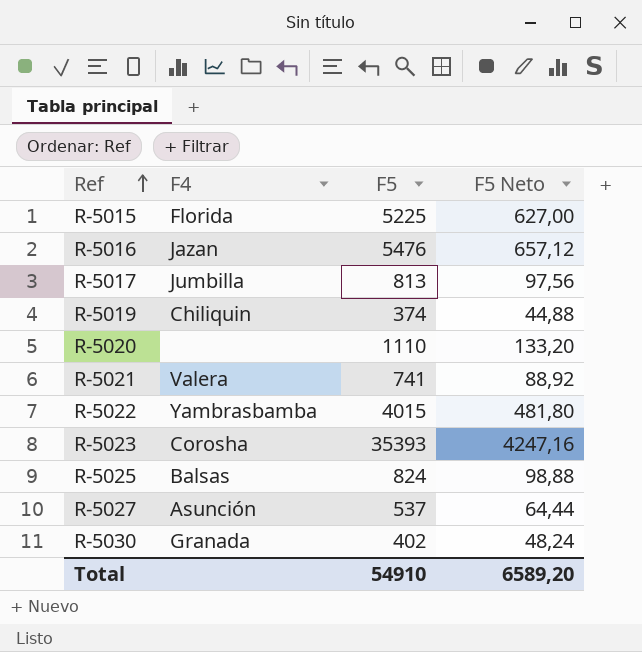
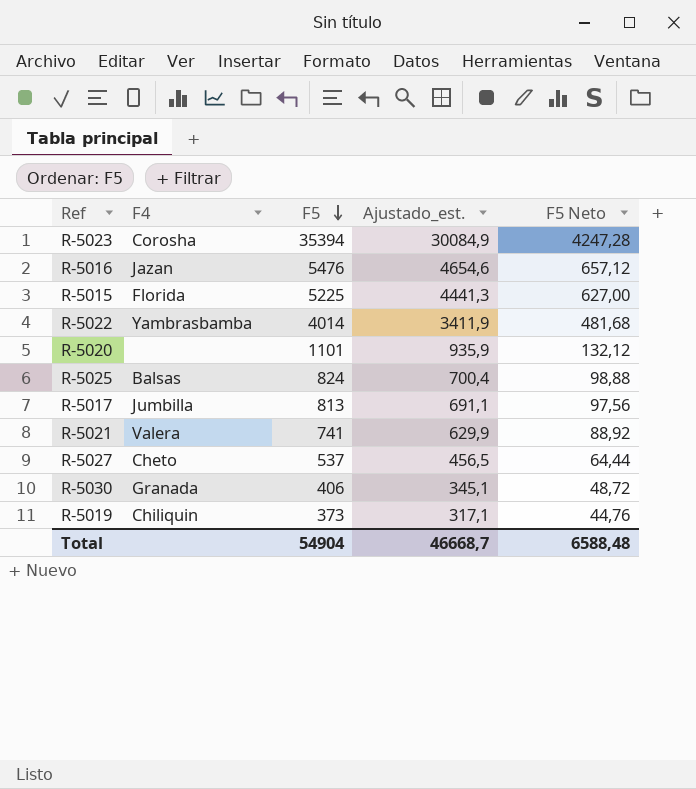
row order: Ref ascending -> F5 descending
column Ajustado_est. | formula: none -> [F5] * 0,85
R-5023 | F5: 35393 -> 35394
R-5023 | F5 Neto: 4247,16 -> 4247,28
R-5022 | F5: 4015 -> 4014
R-5022 | F5 Neto: 481,80 -> 481,68
R-5020 | F5: 1110 -> 1101
R-5020 | F5 Neto: 133,20 -> 132,12
R-5027 | F4: Asunción -> Cheto
R-5030 | F5: 402 -> 406
R-5030 | F5 Neto: 48,24 -> 48,72
R-5019 | F5: 374 -> 373
R-5019 | F5 Neto: 44,88 -> 44,76
Total | F5: 54910 -> 54904
Total | F5 Neto: 6589,20 -> 6588,48

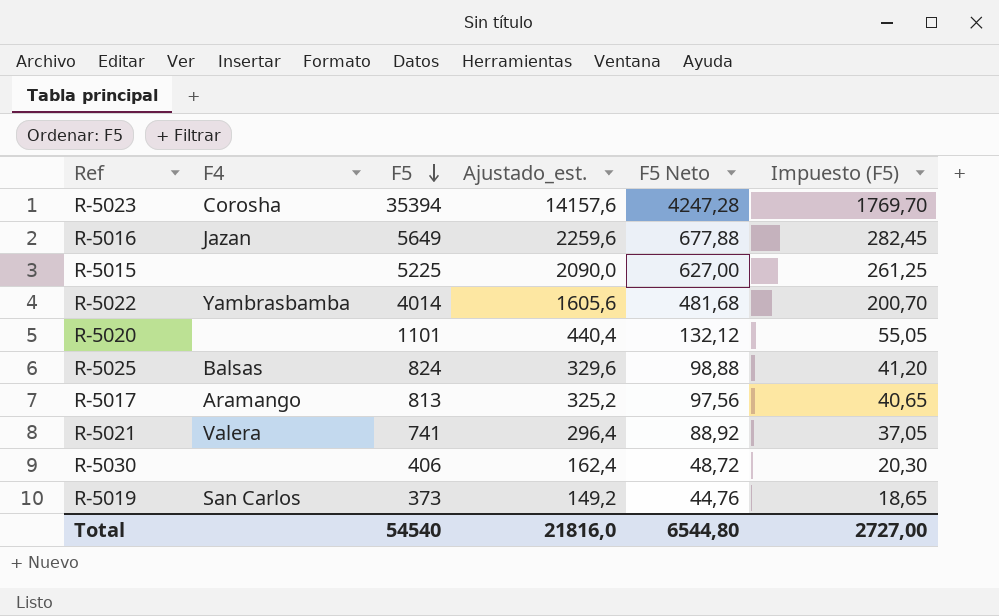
column Ajustado_est. | formula: [F5] * 0,85 -> [F5] * 0,4
column Impuesto (F5) | formula: none -> [F5] * 0,05
row R-5027: Cheto | 537 | 456,5 | 64,44 -> none
R-5016 | F5: 5476 -> 5649
R-5016 | F5 Neto: 657,12 -> 677,88
R-5015 | F4: Florida -> none
R-5017 | F4: Jumbilla -> Aramango
R-5030 | F4: Granada -> none
R-5019 | F4: Chiliquin -> San Carlos
Total | F5: 54904 -> 54540
Total | Ajustado_est.: 46668,7 -> 21816,0
Total | F5 Neto: 6588,48 -> 6544,80

